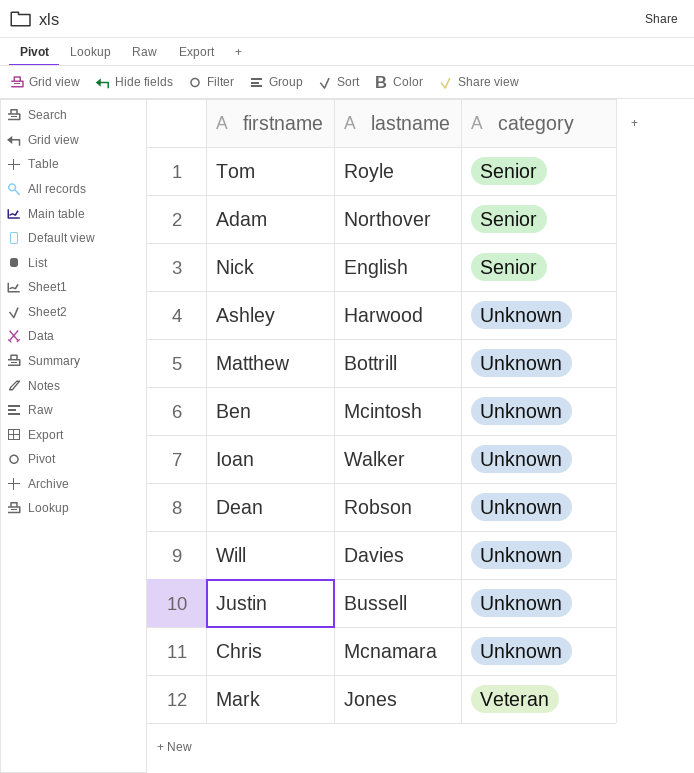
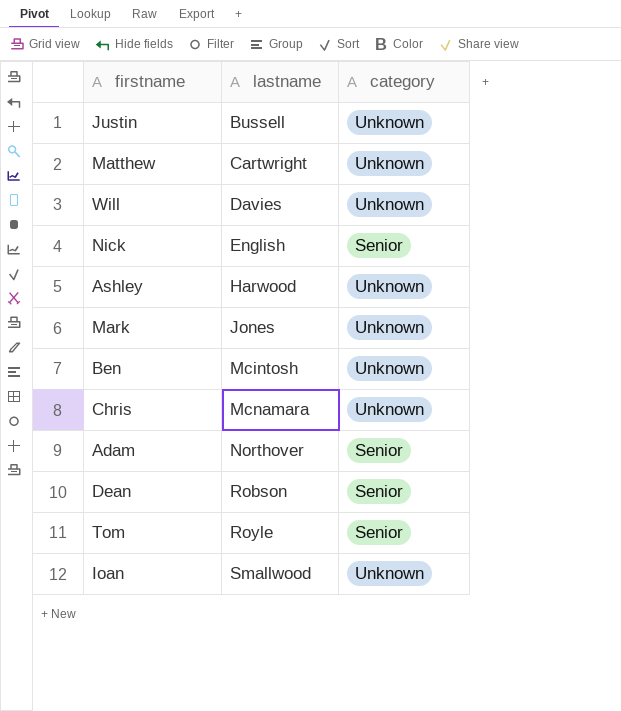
row order: category ascending -> lastname ascending
Matthew | lastname: Bottrill -> Cartwright
Mark | category: Veteran -> Unknown
Dean | category: Unknown -> Senior
Ioan | lastname: Walker -> Smallwood

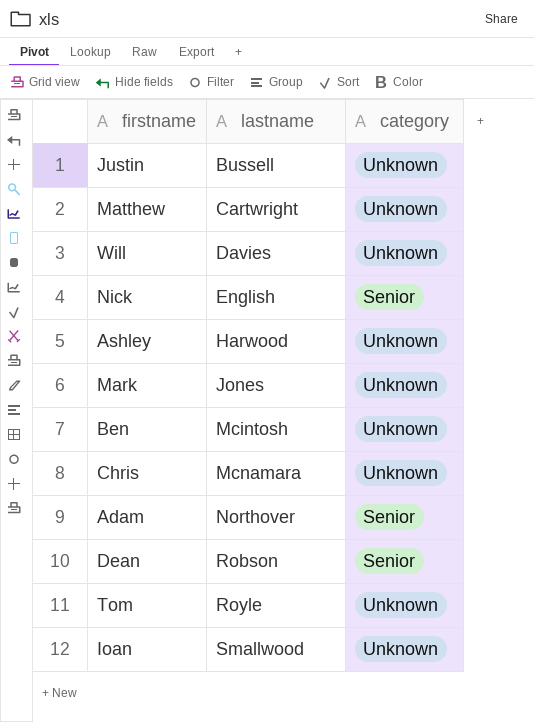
Tom | category: Senior -> Unknown

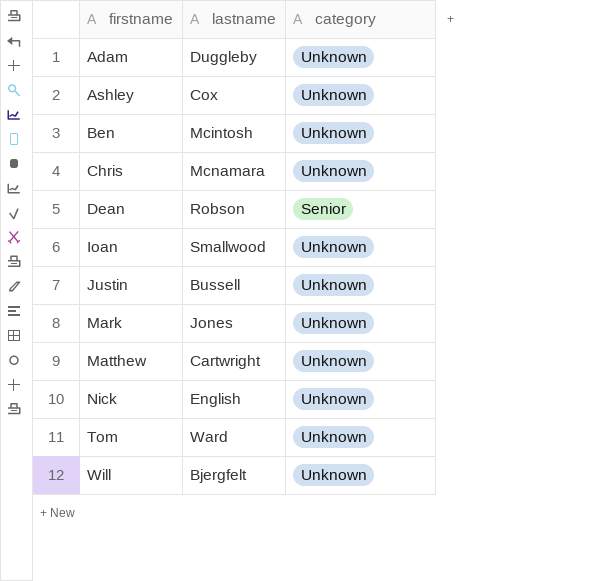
row order: lastname ascending -> firstname ascending
Adam | lastname: Northover -> Duggleby
Adam | category: Senior -> Unknown
Ashley | lastname: Harwood -> Cox
Nick | category: Senior -> Unknown
Tom | lastname: Royle -> Ward
Will | lastname: Davies -> Bjergfelt

